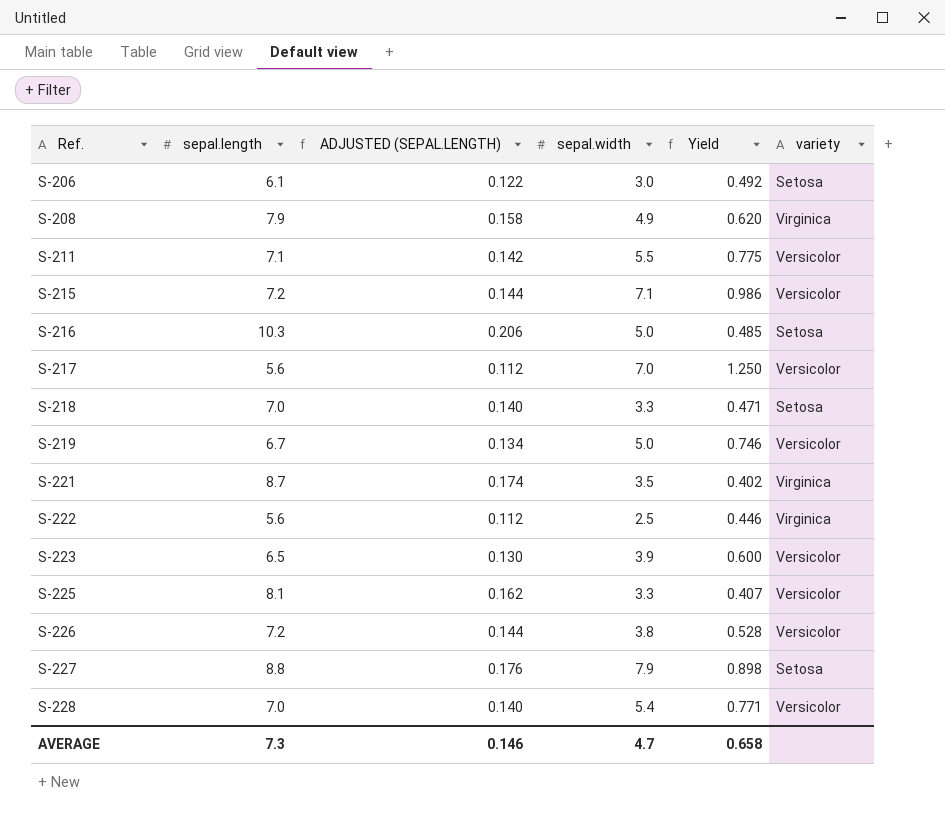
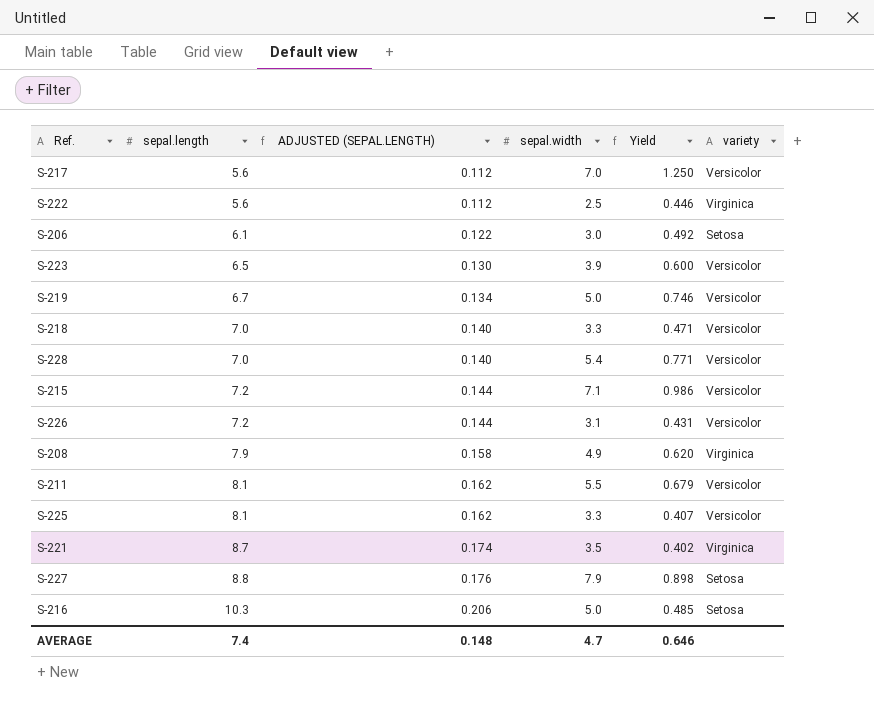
row order: Ref. ascending -> sepal.length ascending
S-218 | variety: Setosa -> Versicolor
S-226 | sepal.width: 3.8 -> 3.1
S-226 | Yield: 0.528 -> 0.431
S-211 | sepal.length: 7.1 -> 8.1
S-211 | ADJUSTED (SEPAL.LENGTH): 0.142 -> 0.162
S-211 | Yield: 0.775 -> 0.679
AVERAGE | sepal.length: 7.3 -> 7.4
AVERAGE | ADJUSTED (SEPAL.LENGTH): 0.146 -> 0.148
AVERAGE | Yield: 0.658 -> 0.646

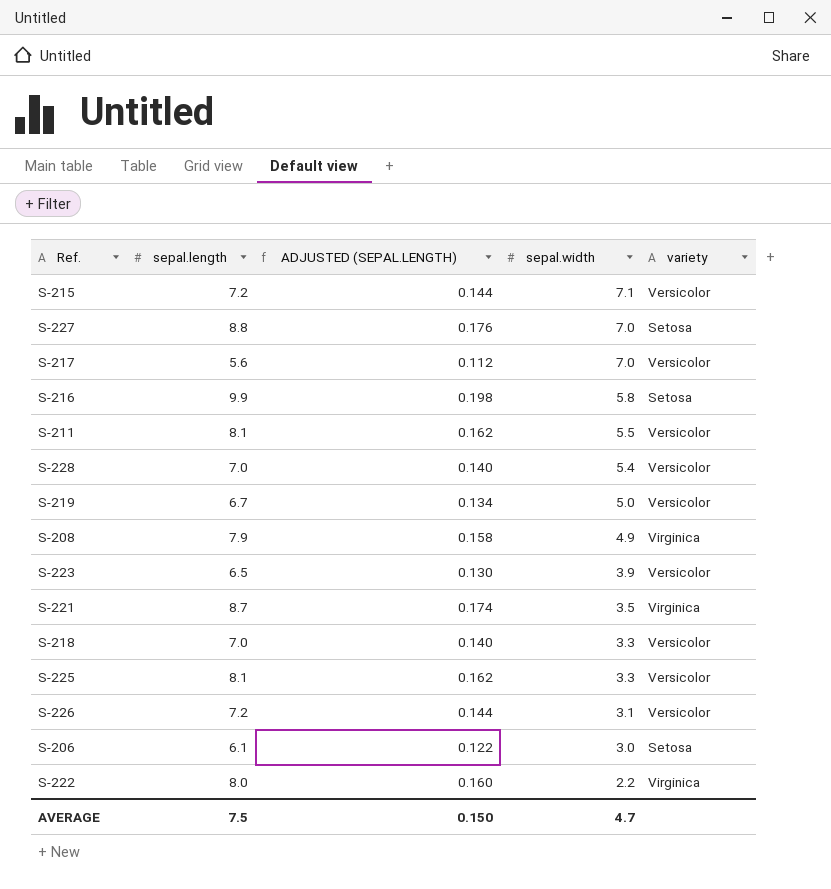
row order: sepal.length ascending -> sepal.width descending
column Yield | formula: [sepal.width] / [sepal.length] -> none
S-227 | sepal.width: 7.9 -> 7.0
S-216 | sepal.length: 10.3 -> 9.9
S-216 | ADJUSTED (SEPAL.LENGTH): 0.206 -> 0.198
S-216 | sepal.width: 5.0 -> 5.8
S-222 | sepal.length: 5.6 -> 8.0
S-222 | ADJUSTED (SEPAL.LENGTH): 0.112 -> 0.160
S-222 | sepal.width: 2.5 -> 2.2
AVERAGE | sepal.length: 7.4 -> 7.5
AVERAGE | ADJUSTED (SEPAL.LENGTH): 0.148 -> 0.150

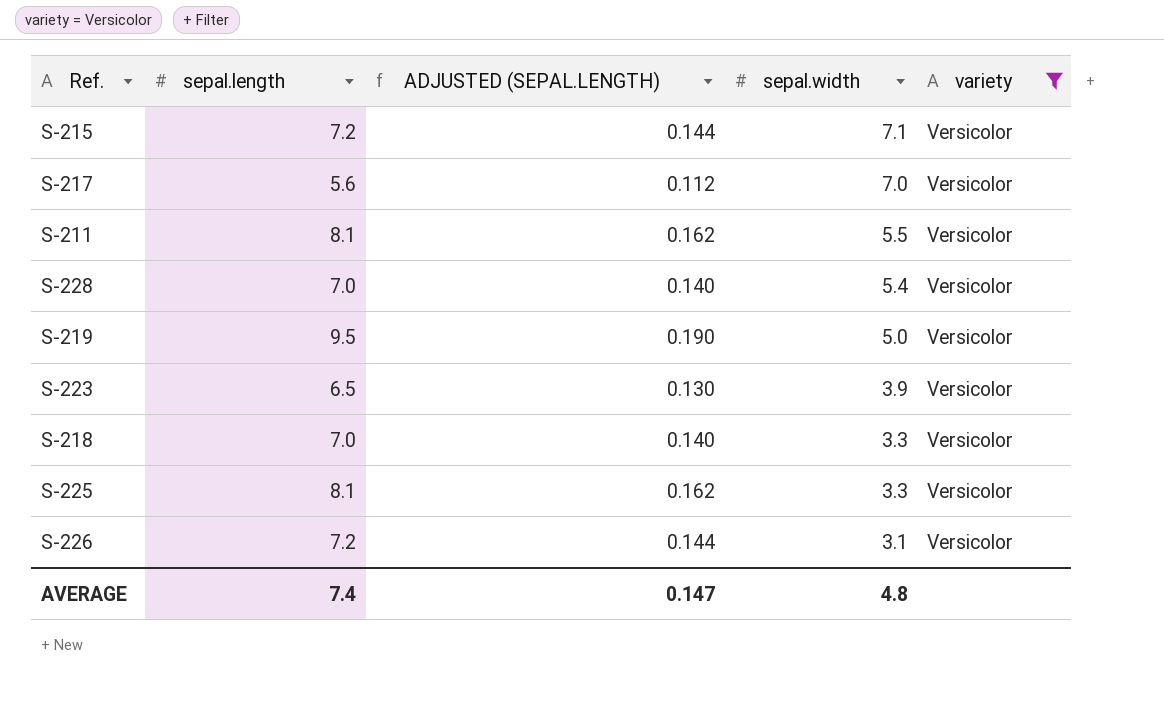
filter: none -> variety = Versicolor
S-219 | sepal.length: 6.7 -> 9.5
S-219 | ADJUSTED (SEPAL.LENGTH): 0.134 -> 0.190
AVERAGE | sepal.length: 7.5 -> 7.4
AVERAGE | ADJUSTED (SEPAL.LENGTH): 0.150 -> 0.147
AVERAGE | sepal.width: 4.7 -> 4.8

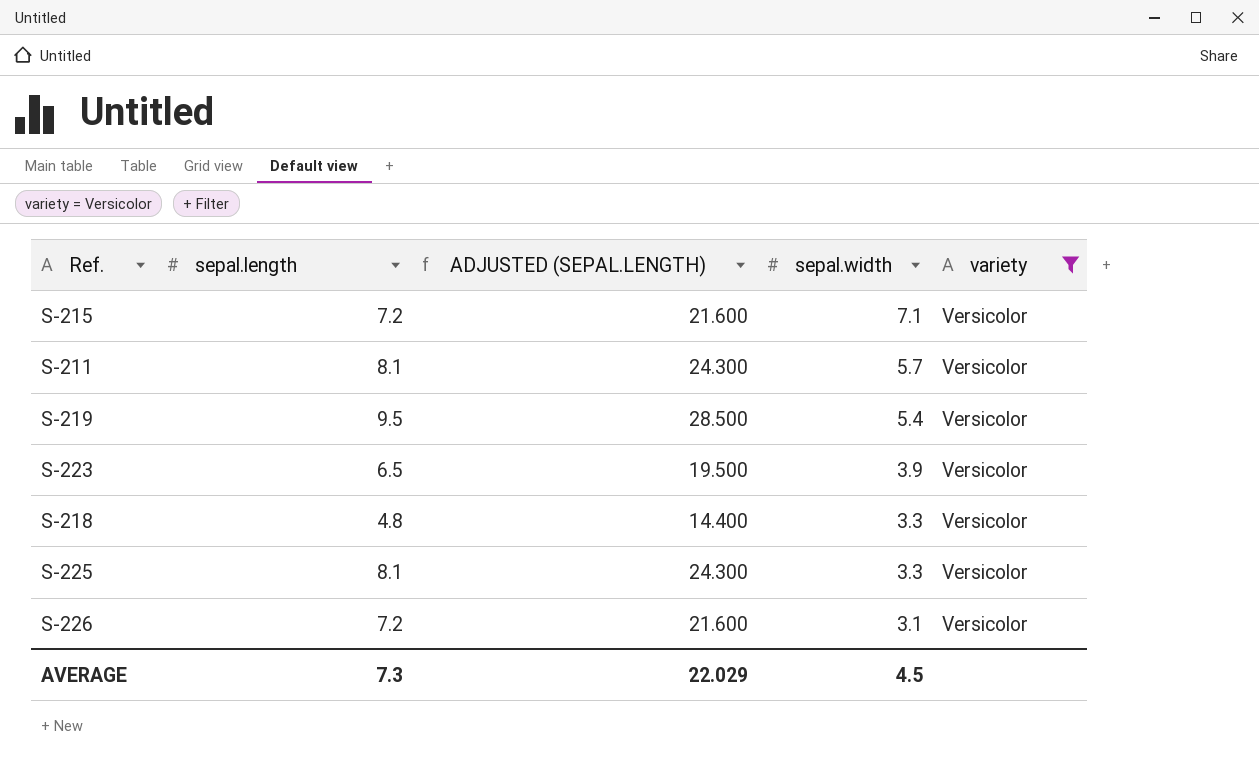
column ADJUSTED (SEPAL.LENGTH) | formula: [sepal.length] * 0.02 -> [sepal.length] * 3
row S-217: 5.6 | 0.112 | 7.0 | Versicolor -> none
row S-228: 7.0 | 0.140 | 5.4 | Versicolor -> none
S-211 | sepal.width: 5.5 -> 5.7
S-219 | sepal.width: 5.0 -> 5.4
S-218 | sepal.length: 7.0 -> 4.8
AVERAGE | sepal.length: 7.4 -> 7.3
AVERAGE | ADJUSTED (SEPAL.LENGTH): 0.147 -> 22.029
AVERAGE | sepal.width: 4.8 -> 4.5

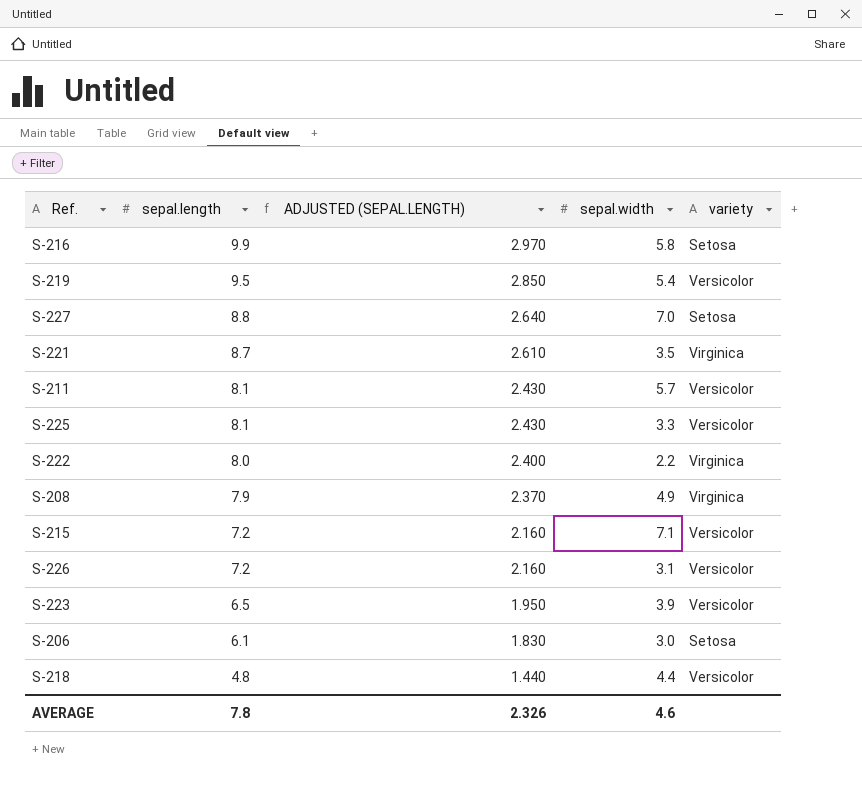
filter: variety = Versicolor -> none
row order: sepal.width descending -> sepal.length descending
column ADJUSTED (SEPAL.LENGTH) | formula: [sepal.length] * 3 -> [sepal.length] * 0.3
S-218 | sepal.width: 3.3 -> 4.4
AVERAGE | sepal.length: 7.3 -> 7.8
AVERAGE | ADJUSTED (SEPAL.LENGTH): 22.029 -> 2.326
AVERAGE | sepal.width: 4.5 -> 4.6

